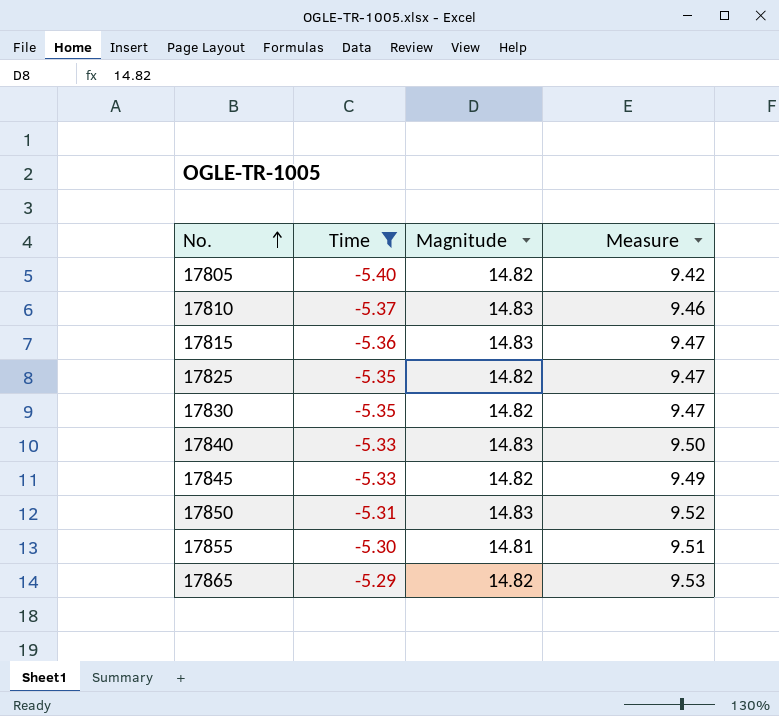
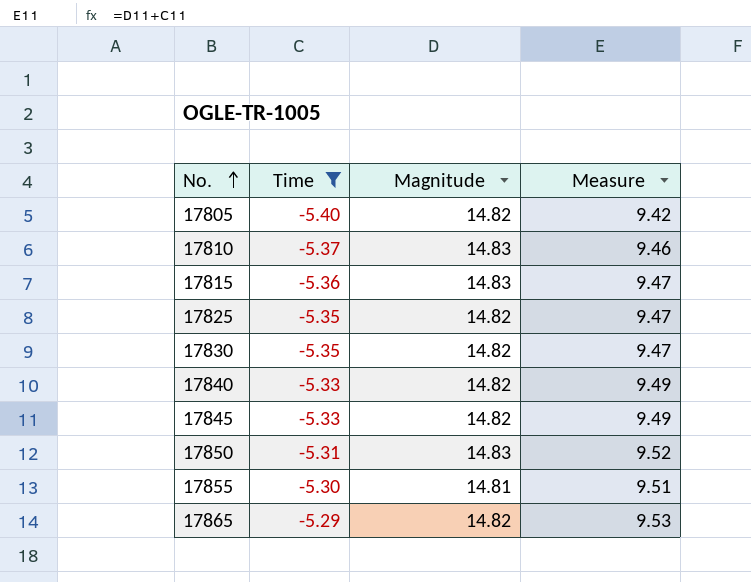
17840 | Magnitude: 14.83 -> 14.82
17840 | Measure: 9.50 -> 9.49

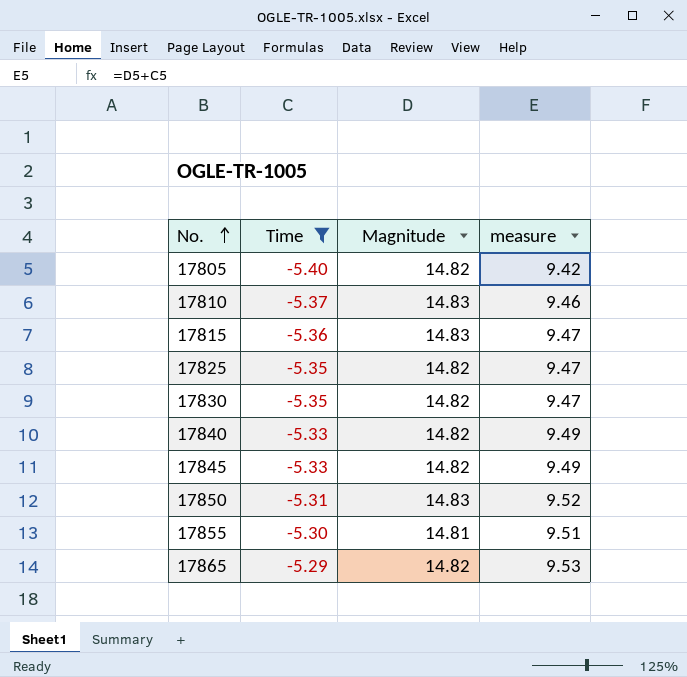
column name: Measure -> measure

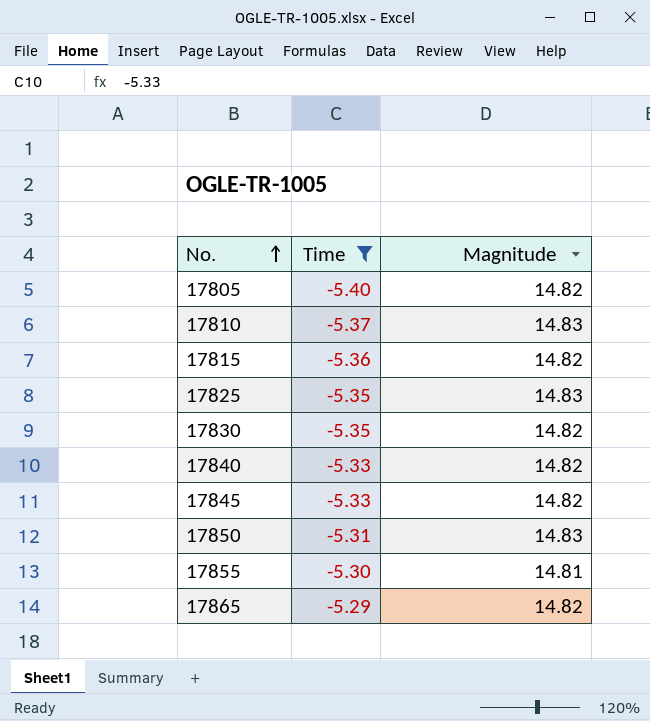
column measure | formula: [Time] + [Magnitude] -> none
17815 | Magnitude: 14.83 -> 14.82
17825 | Magnitude: 14.82 -> 14.83

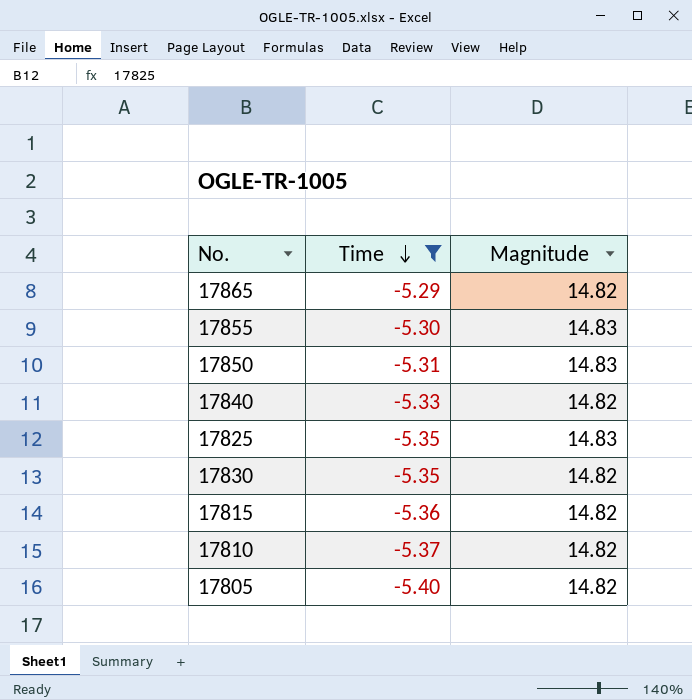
row order: No. ascending -> Time descending
row 17845: -5.33 | 14.82 -> none
17855 | Magnitude: 14.81 -> 14.83
17810 | Magnitude: 14.83 -> 14.82

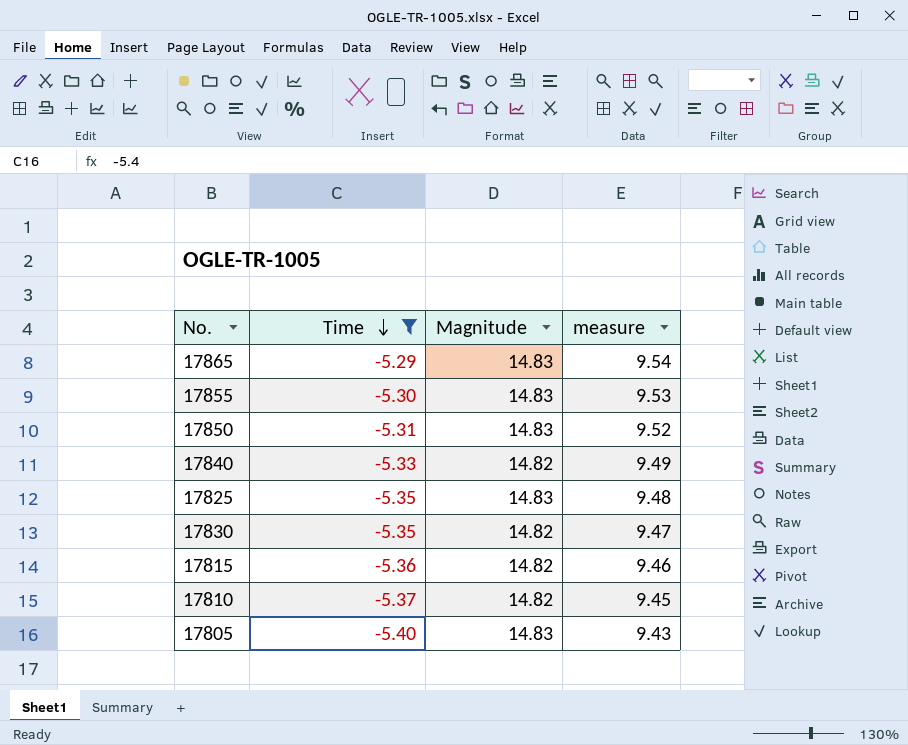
column measure | formula: none -> [Time] + [Magnitude]
17865 | Magnitude: 14.82 -> 14.83
17805 | Magnitude: 14.82 -> 14.83

